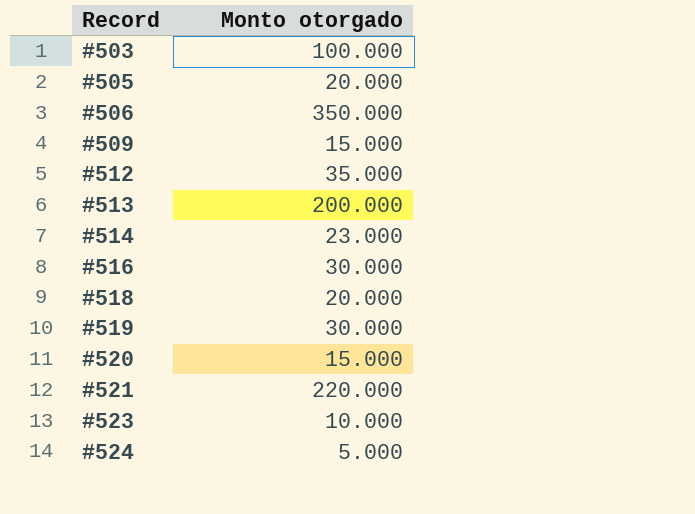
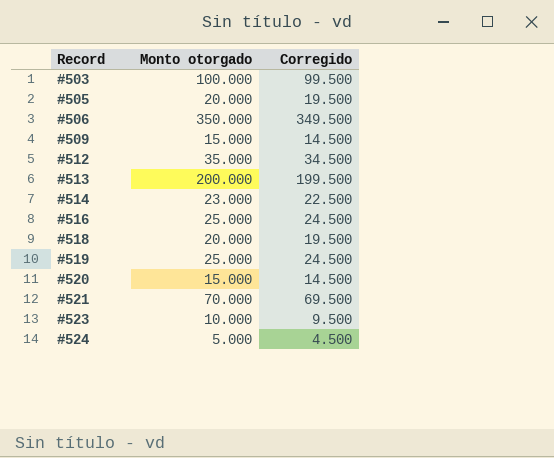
column Corregido | formula: none -> [Monto otorgado] - 500
#516 | Monto otorgado: 30.000 -> 25.000
#519 | Monto otorgado: 30.000 -> 25.000
#521 | Monto otorgado: 220.000 -> 70.000

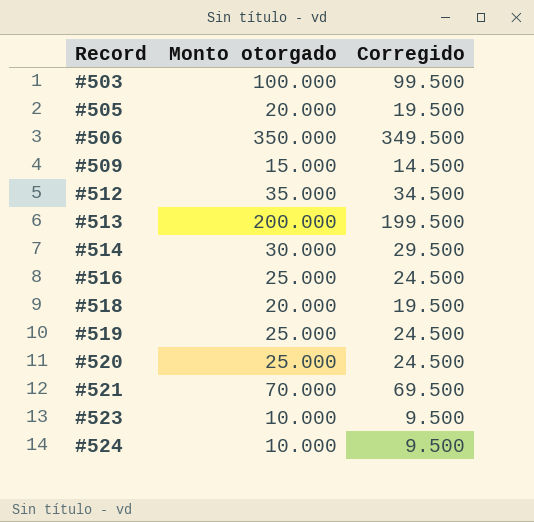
#514 | Monto otorgado: 23.000 -> 30.000
#514 | Corregido: 22.500 -> 29.500
#520 | Monto otorgado: 15.000 -> 25.000
#520 | Corregido: 14.500 -> 24.500
#524 | Monto otorgado: 5.000 -> 10.000
#524 | Corregido: 4.500 -> 9.500

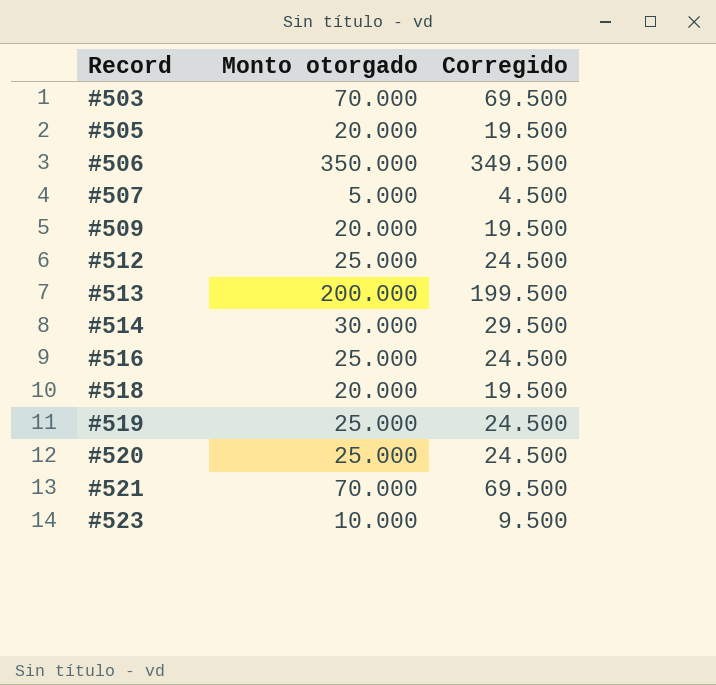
row #524: 10.000 | 9.500 -> none
#503 | Monto otorgado: 100.000 -> 70.000
#503 | Corregido: 99.500 -> 69.500
row #507: none -> 5.000 | 4.500
#509 | Monto otorgado: 15.000 -> 20.000
#509 | Corregido: 14.500 -> 19.500
#512 | Monto otorgado: 35.000 -> 25.000
#512 | Corregido: 34.500 -> 24.500

